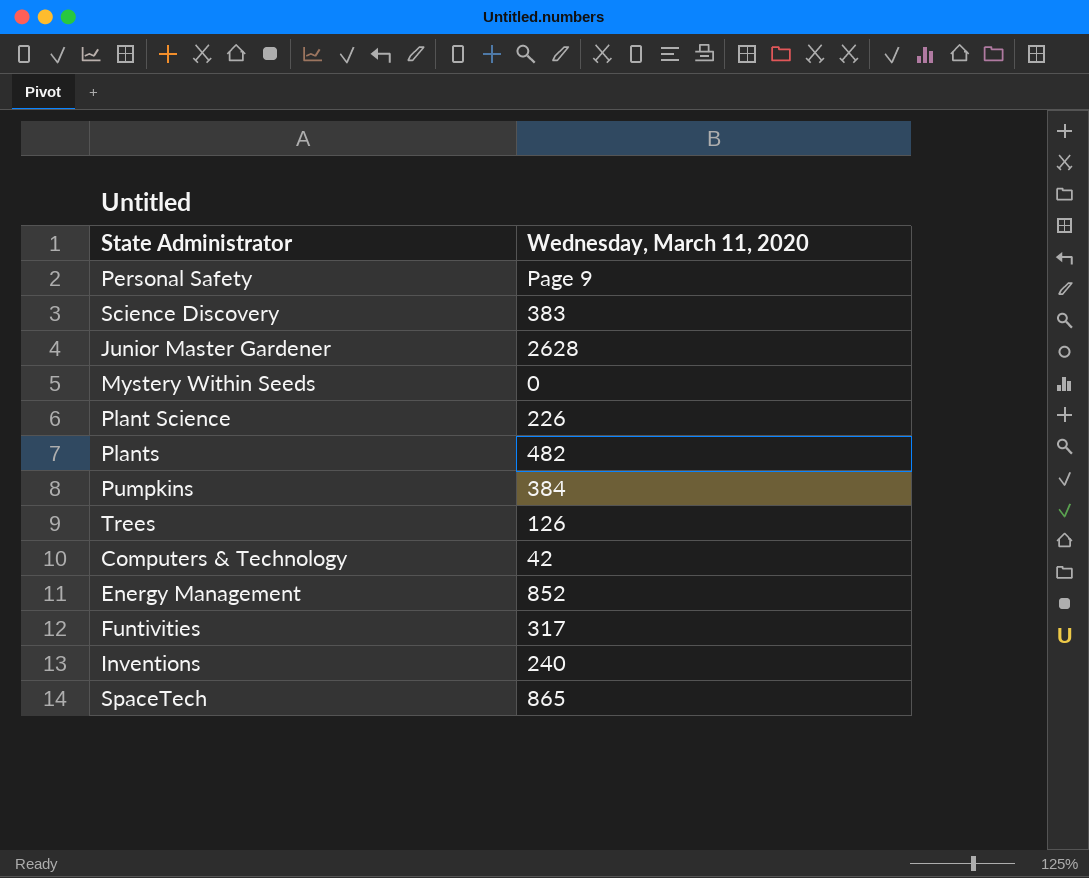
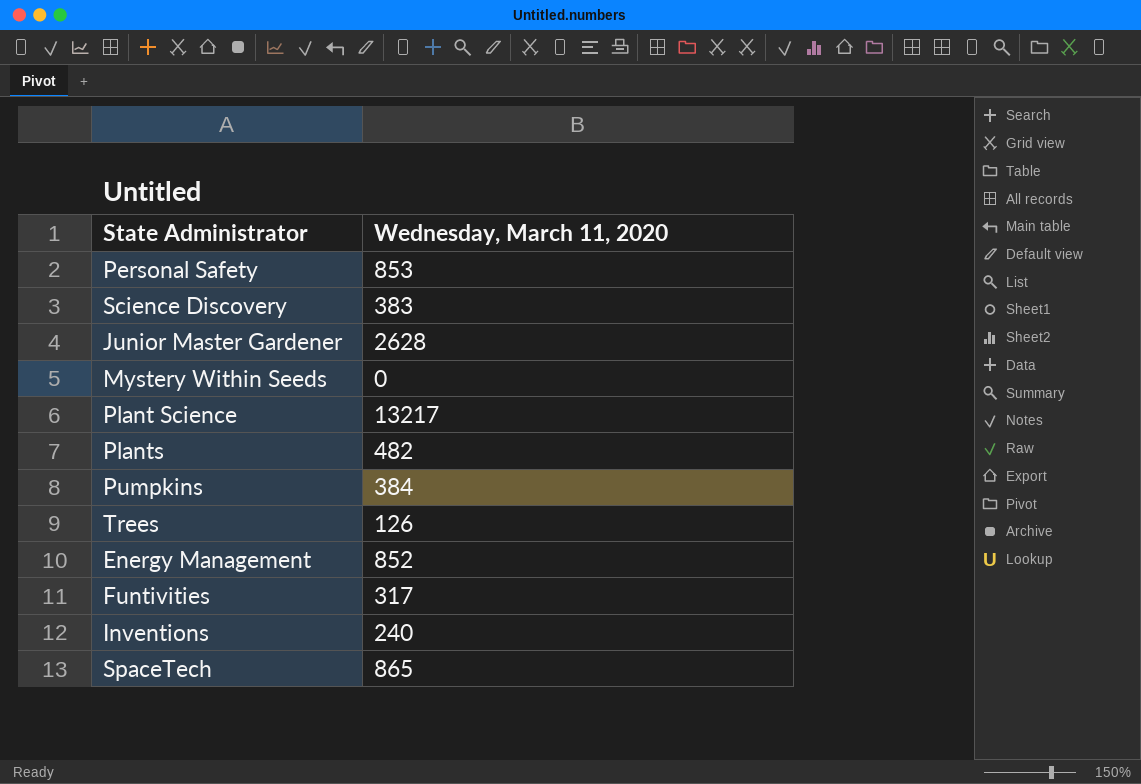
row Computers & Technology: 42 -> none
Personal Safety | Wednesday, March 11, 2020: Page 9 -> 853
Plant Science | Wednesday, March 11, 2020: 226 -> 13217

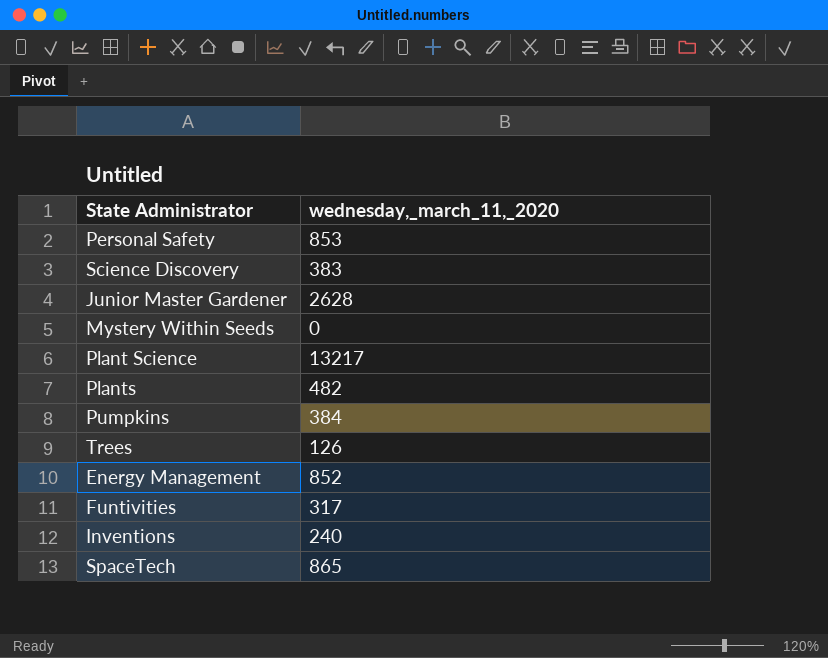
column name: Wednesday, March 11, 2020 -> wednesday,_march_11,_2020

